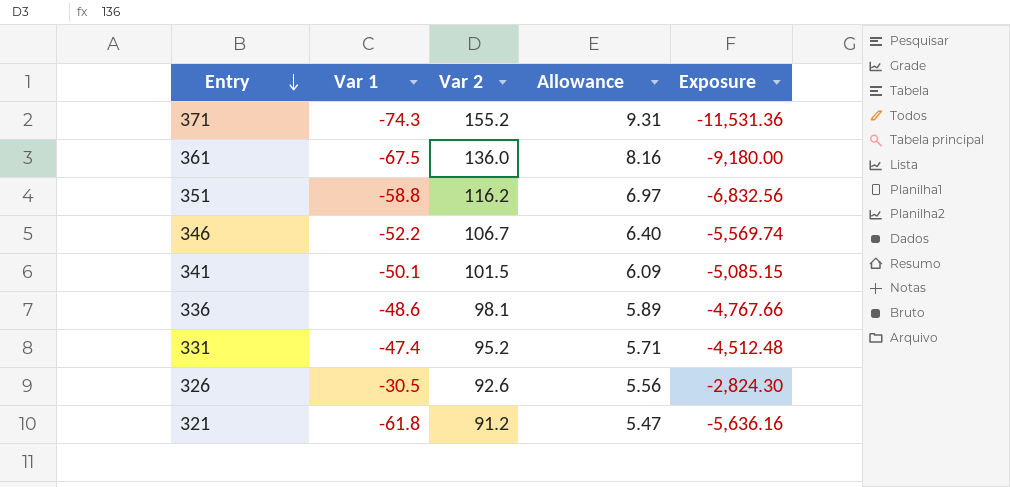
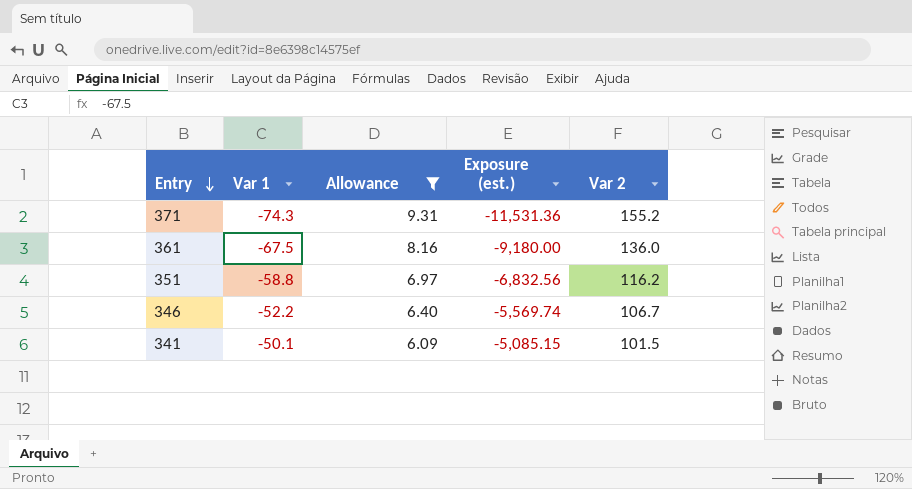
filter: none -> Allowance >= 6.09
column name: Exposure -> Exposure (est.)
column Var 2 | position: 3 -> 5

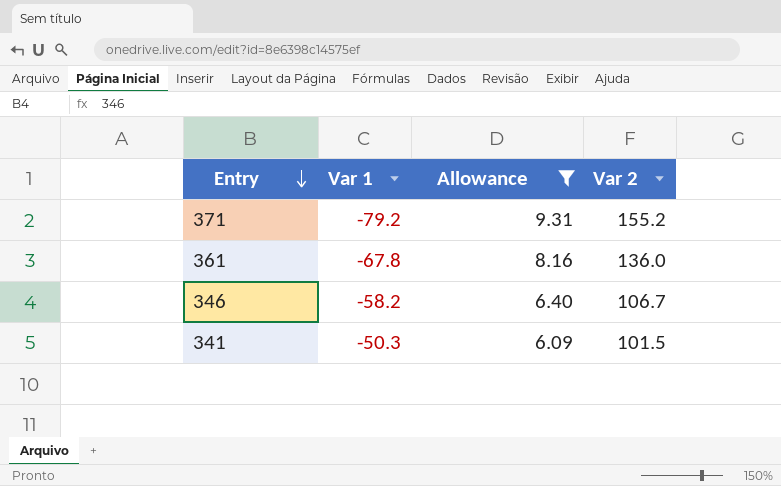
column Exposure (est.) | formula: [Var 1] * [Var 2] -> none
row 351: -58.8 | 6.97 | -6,832.56 | 116.2 -> none
371 | Var 1: -74.3 -> -79.2
361 | Var 1: -67.5 -> -67.8
346 | Var 1: -52.2 -> -58.2
341 | Var 1: -50.1 -> -50.3

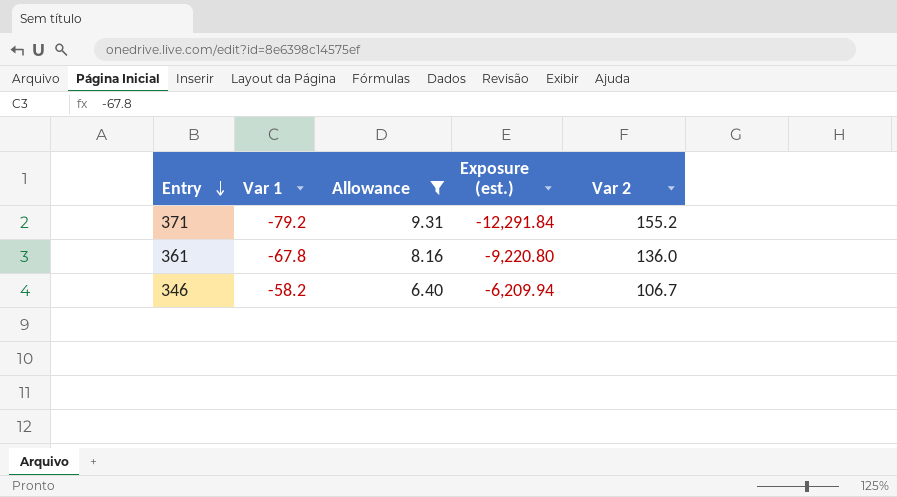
column Exposure (est.) | formula: none -> [Var 1] * [Var 2]
row 341: -50.3 | 6.09 | 101.5 -> none

